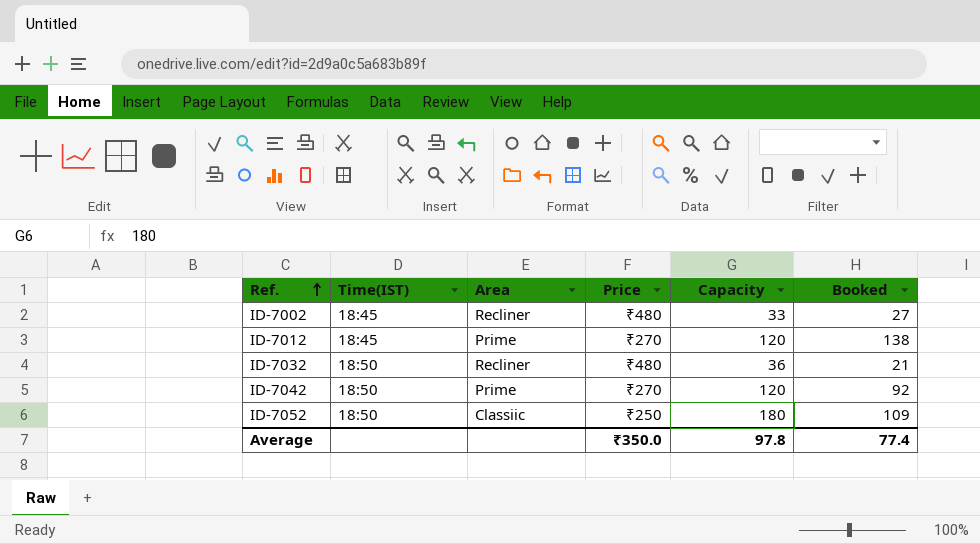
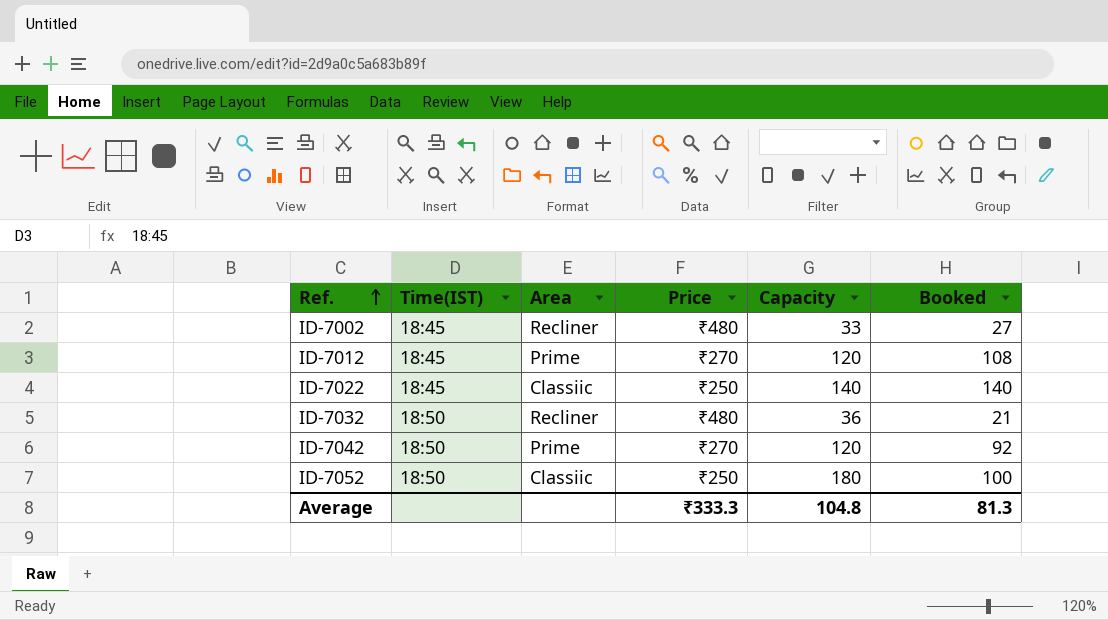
ID-7012 | Booked: 138 -> 108
row ID-7022: none -> 18:45 | Classiic | ₹250 | 140 | 140
ID-7052 | Booked: 109 -> 100
Average | Price: ₹350.0 -> ₹333.3
Average | Capacity: 97.8 -> 104.8
Average | Booked: 77.4 -> 81.3

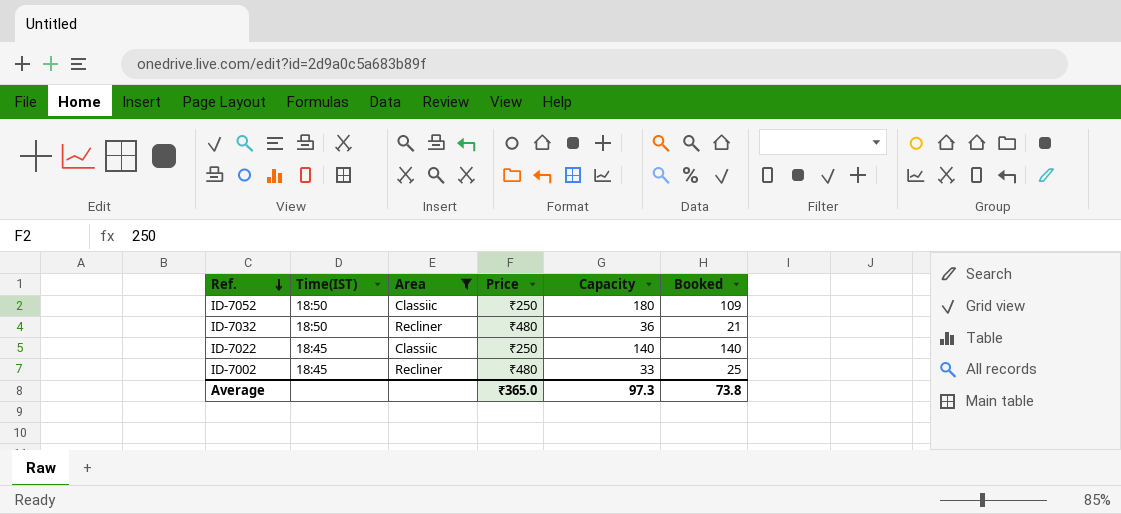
filter: none -> Area != Prime
row order: Ref. ascending -> Ref. descending
ID-7052 | Booked: 100 -> 109
ID-7002 | Booked: 27 -> 25
Average | Price: ₹333.3 -> ₹365.0
Average | Capacity: 104.8 -> 97.3
Average | Booked: 81.3 -> 73.8

